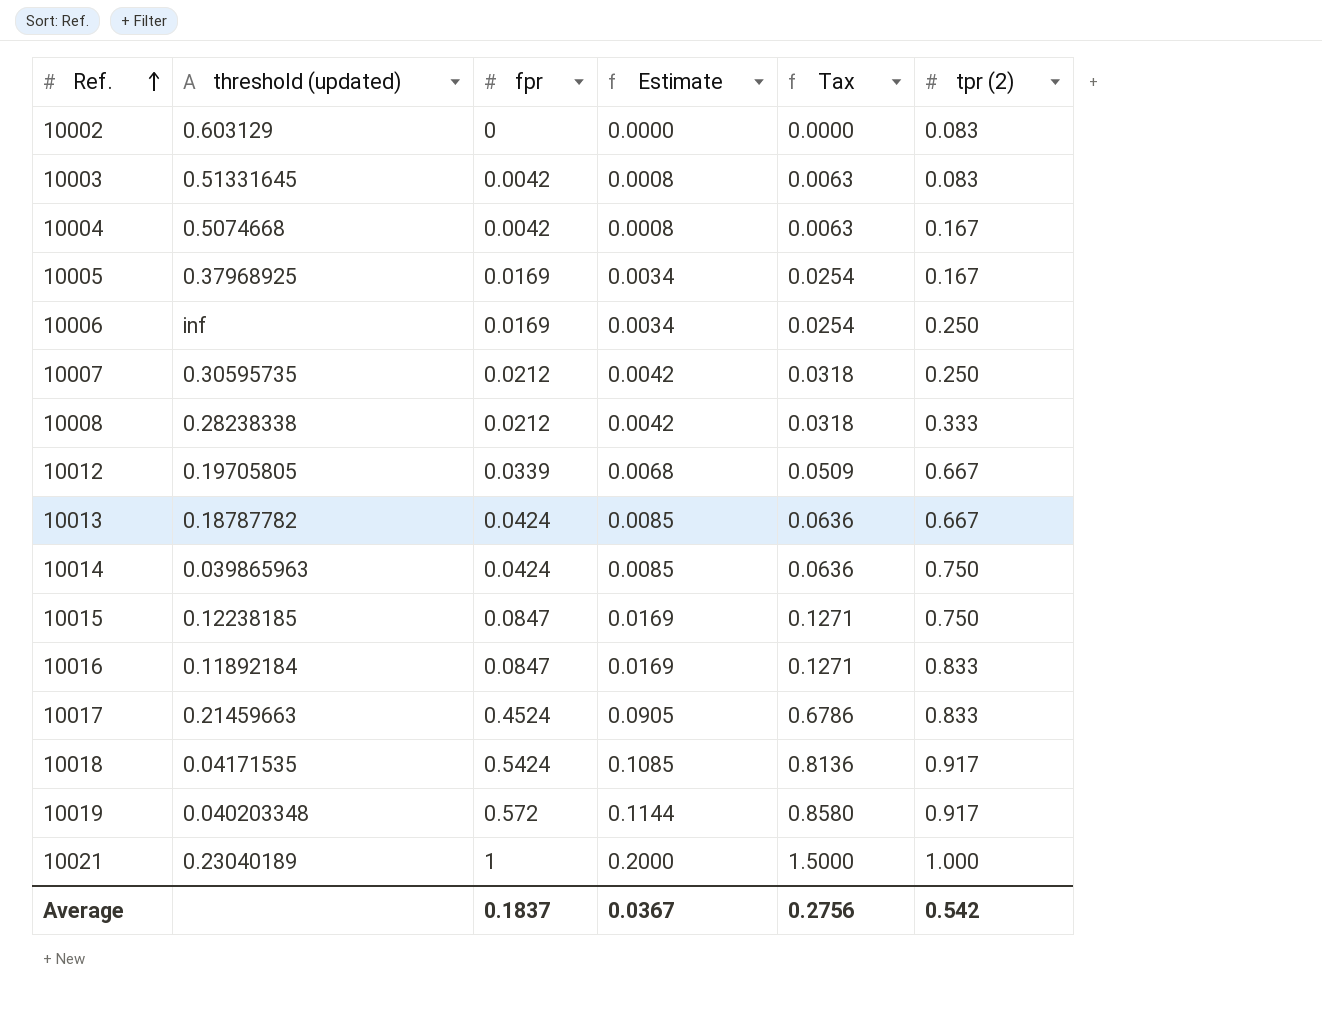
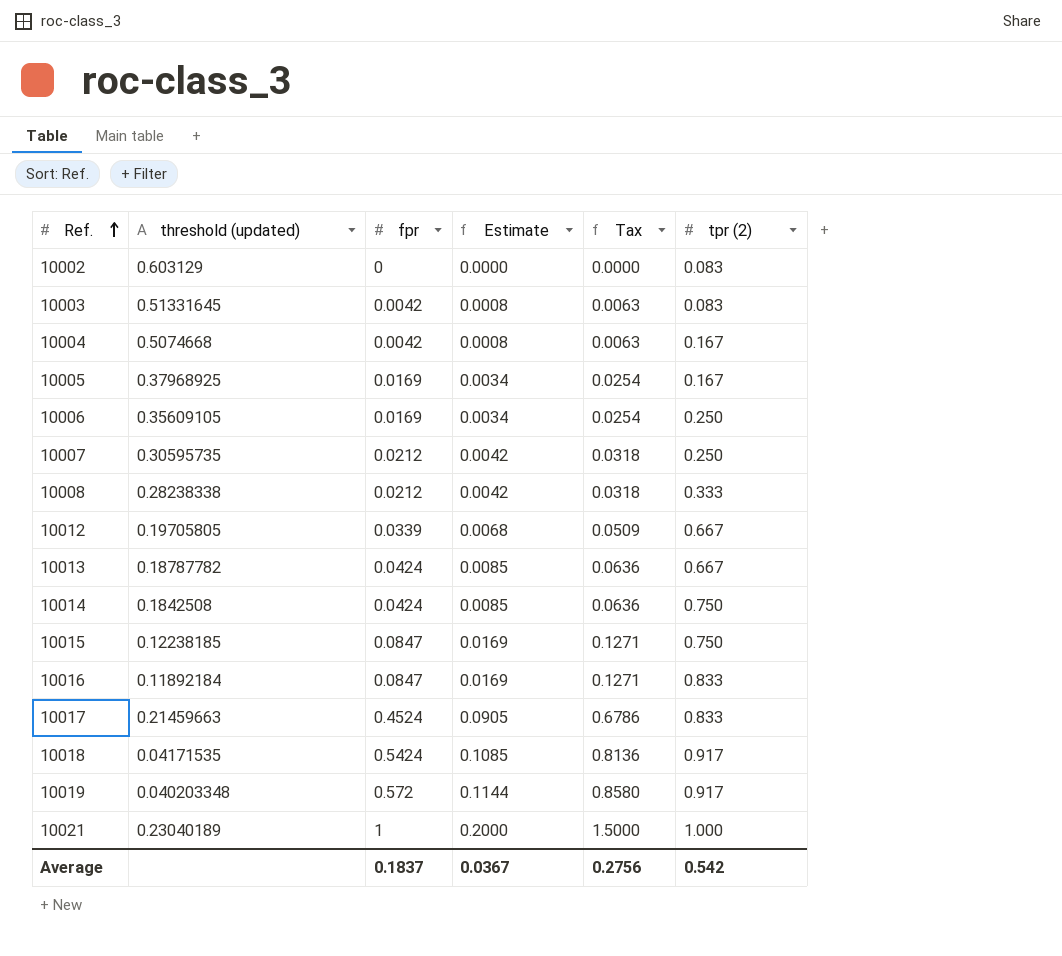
10006 | threshold (updated): inf -> 0.35609105
10014 | threshold (updated): 0.039865963 -> 0.1842508

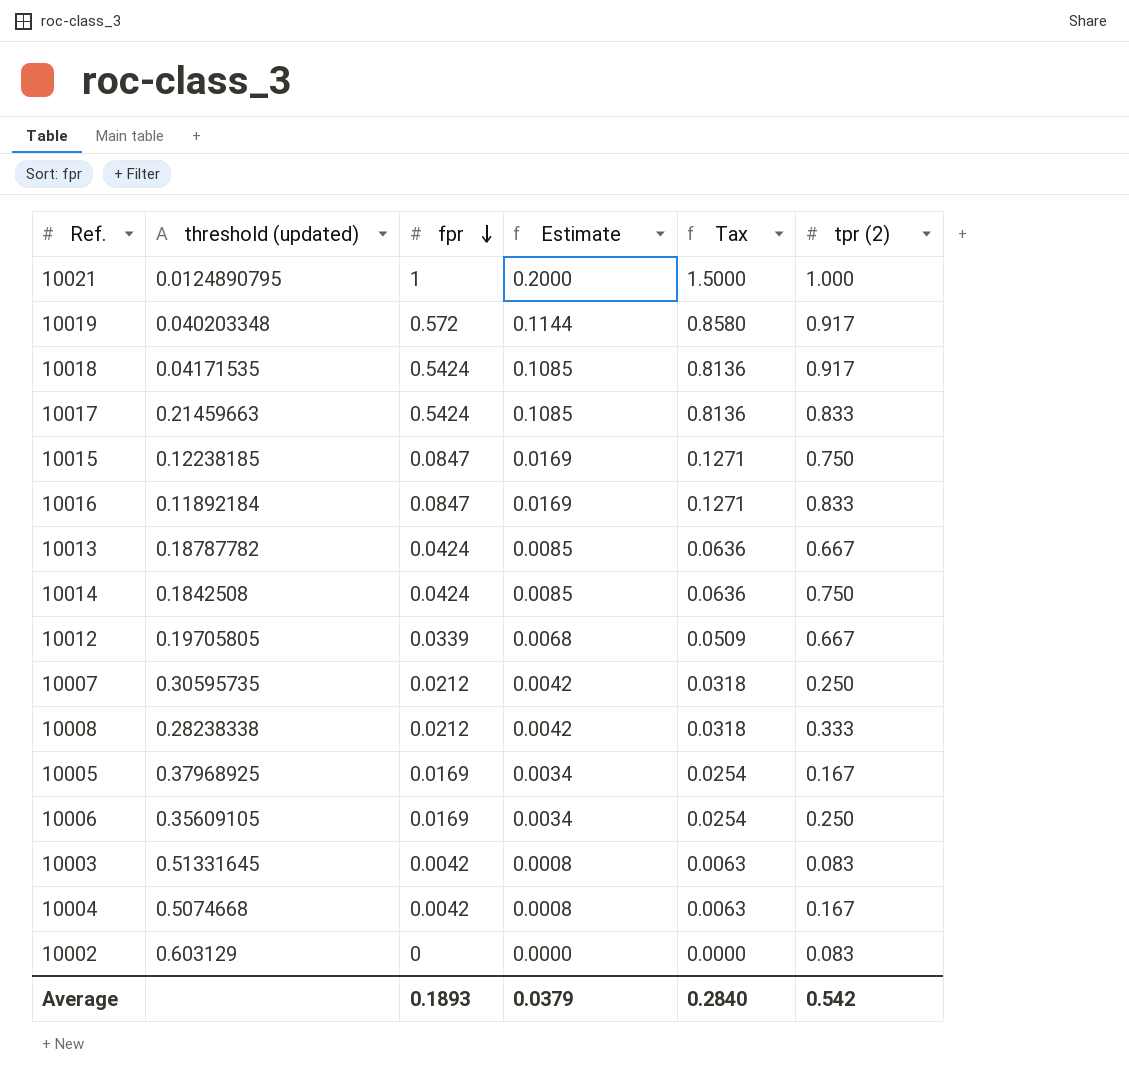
row order: Ref. ascending -> fpr descending
10021 | threshold (updated): 0.23040189 -> 0.0124890795
10017 | fpr: 0.4524 -> 0.5424
10017 | Estimate: 0.0905 -> 0.1085
10017 | Tax: 0.6786 -> 0.8136
Average | fpr: 0.1837 -> 0.1893
Average | Estimate: 0.0367 -> 0.0379
Average | Tax: 0.2756 -> 0.2840

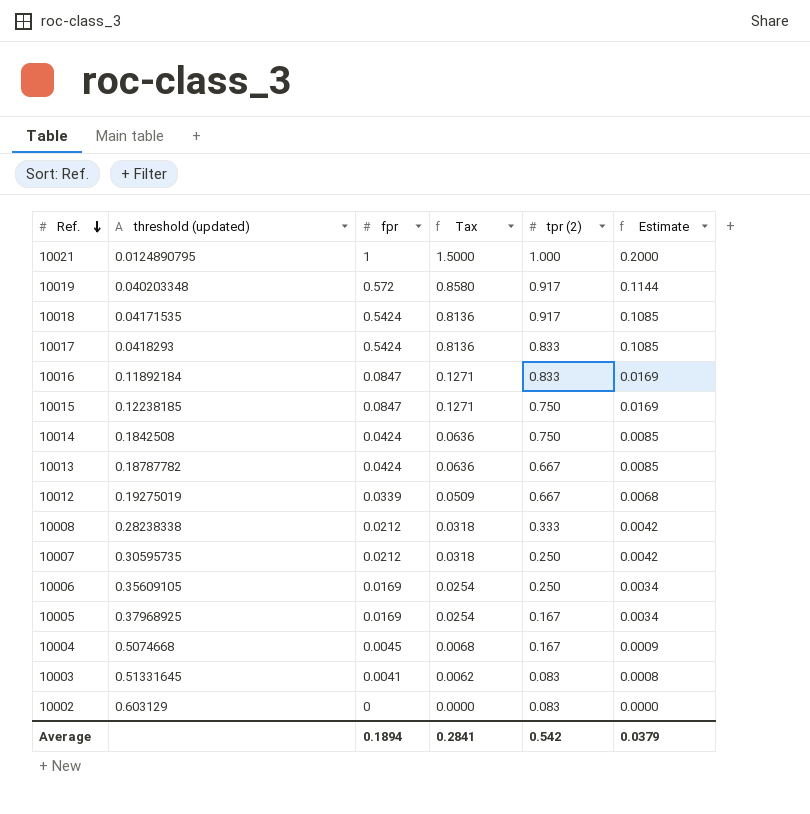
row order: fpr descending -> Ref. descending
column Estimate | position: 4 -> 6
10017 | threshold (updated): 0.21459663 -> 0.0418293
10012 | threshold (updated): 0.19705805 -> 0.19275019
10004 | fpr: 0.0042 -> 0.0045
10004 | Tax: 0.0063 -> 0.0068
10004 | Estimate: 0.0008 -> 0.0009
10003 | fpr: 0.0042 -> 0.0041
10003 | Tax: 0.0063 -> 0.0062
Average | fpr: 0.1893 -> 0.1894
Average | Tax: 0.2840 -> 0.2841

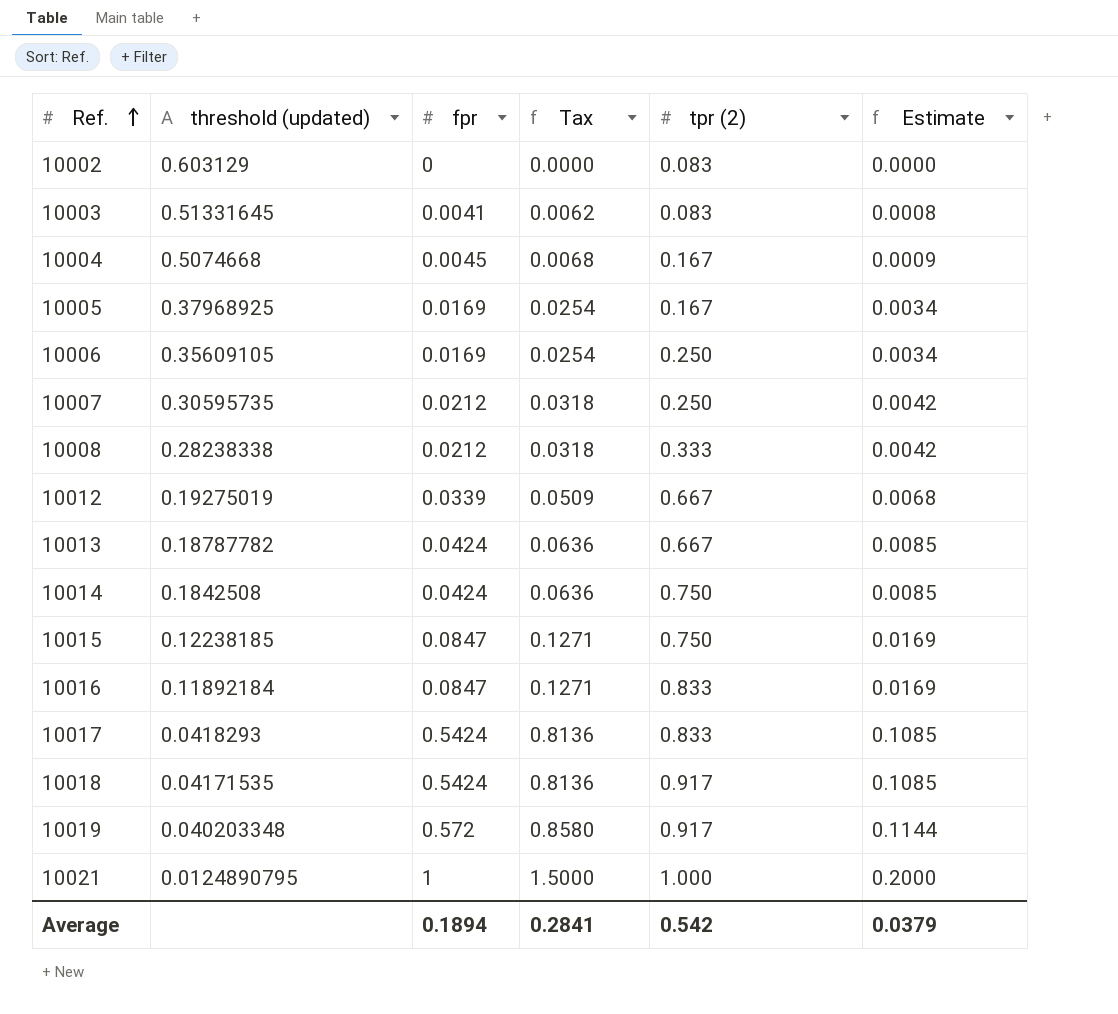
row order: Ref. descending -> Ref. ascending

